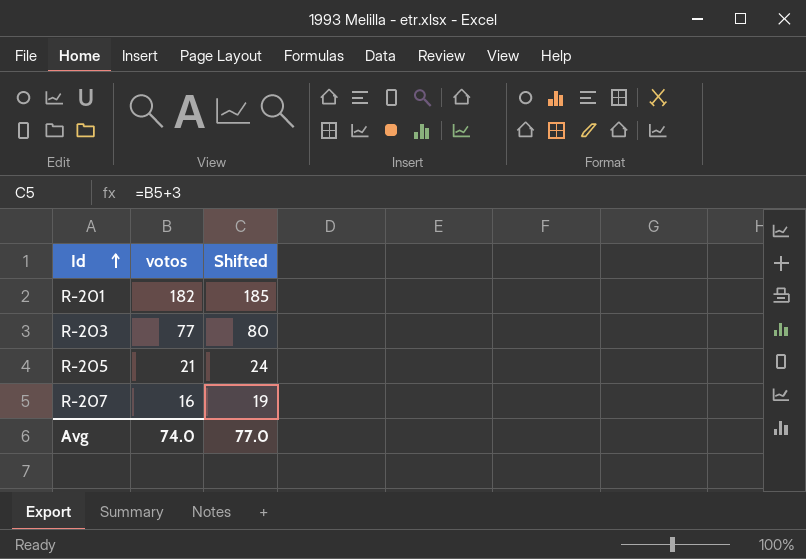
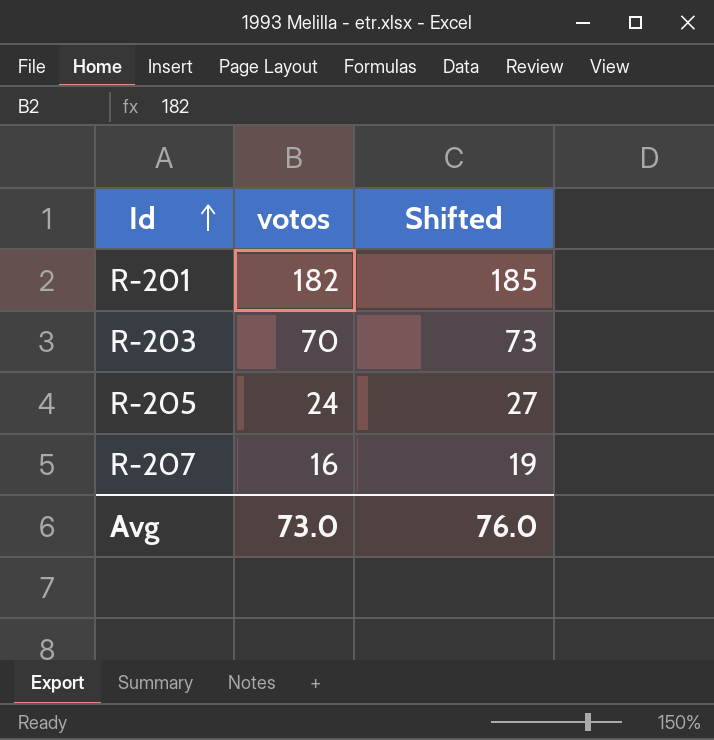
R-203 | votos: 77 -> 70
R-203 | Shifted: 80 -> 73
R-205 | votos: 21 -> 24
R-205 | Shifted: 24 -> 27
Avg | votos: 74.0 -> 73.0
Avg | Shifted: 77.0 -> 76.0

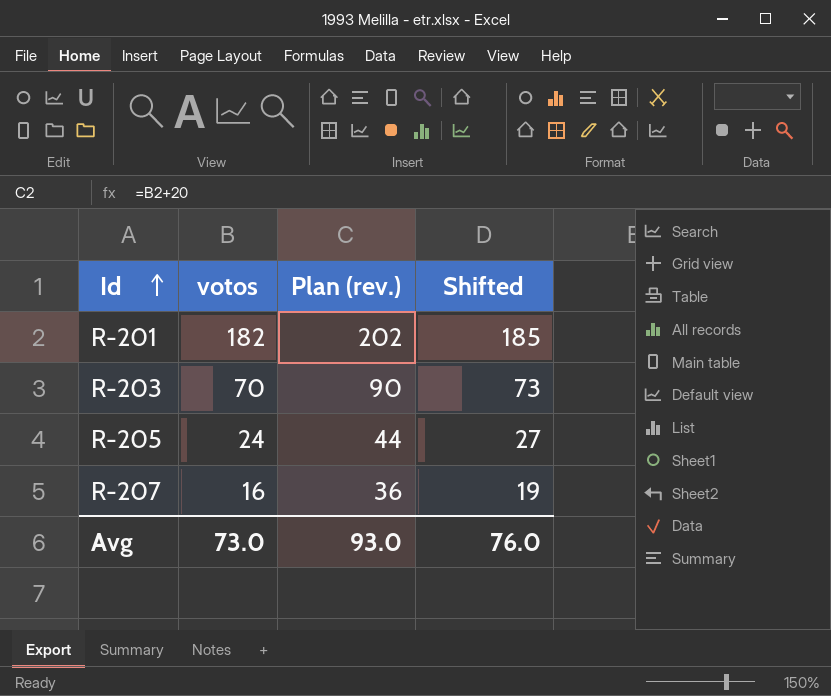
column Plan (rev.) | formula: none -> [votos] + 20

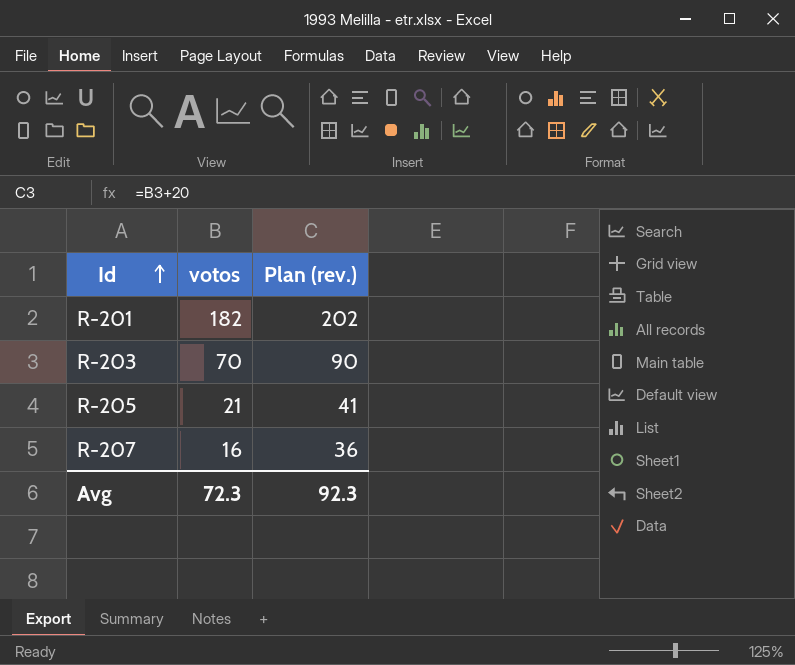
column Shifted | formula: [votos] + 3 -> none
R-205 | votos: 24 -> 21
R-205 | Plan (rev.): 44 -> 41
Avg | votos: 73.0 -> 72.3
Avg | Plan (rev.): 93.0 -> 92.3

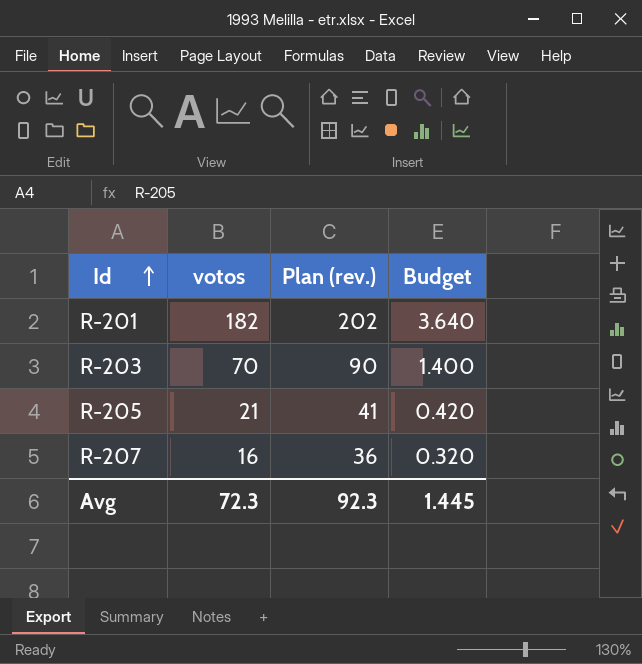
column Budget | formula: none -> [votos] * 0.02

